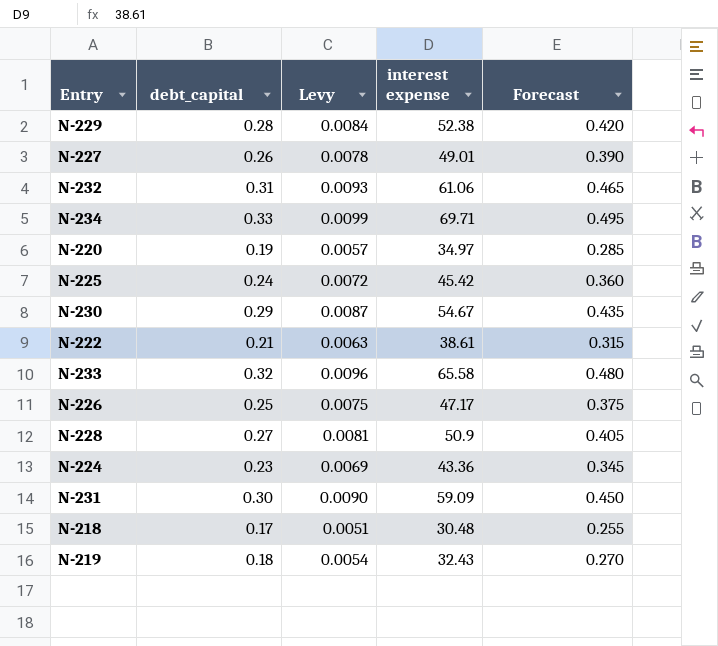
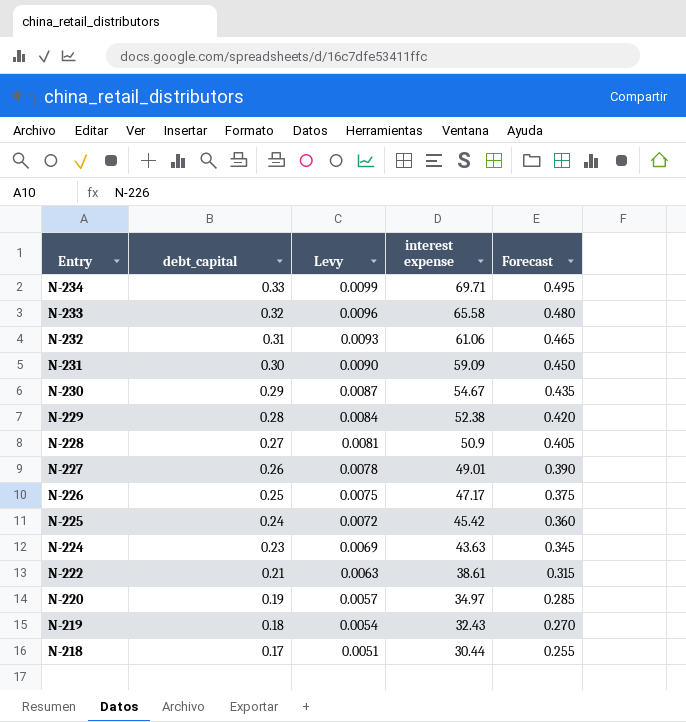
row order: none -> Entry descending
N-224 | interest expense: 43.36 -> 43.63
N-218 | interest expense: 30.48 -> 30.44

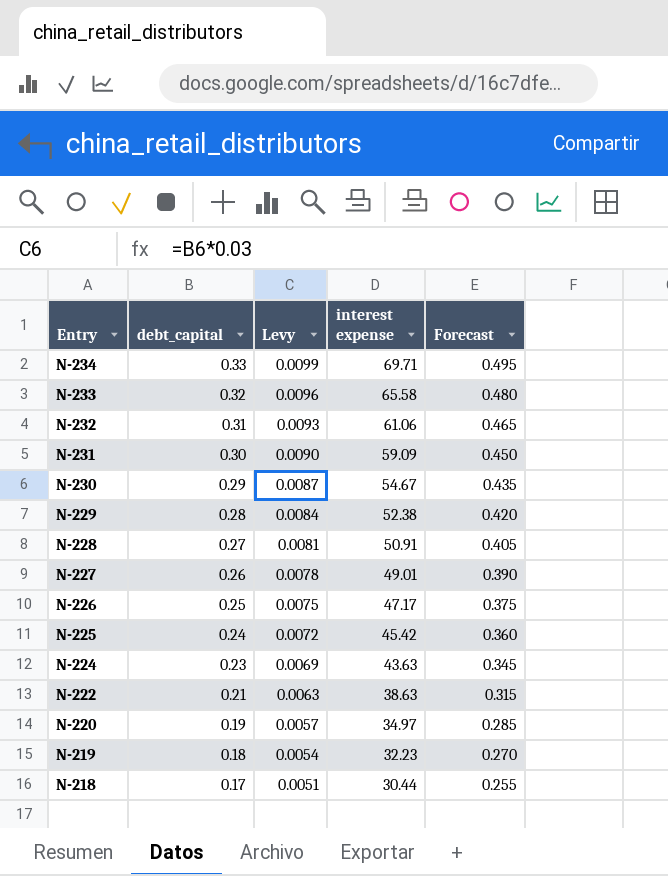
N-228 | interest expense: 50.9 -> 50.91
N-222 | interest expense: 38.61 -> 38.63
N-219 | interest expense: 32.43 -> 32.23

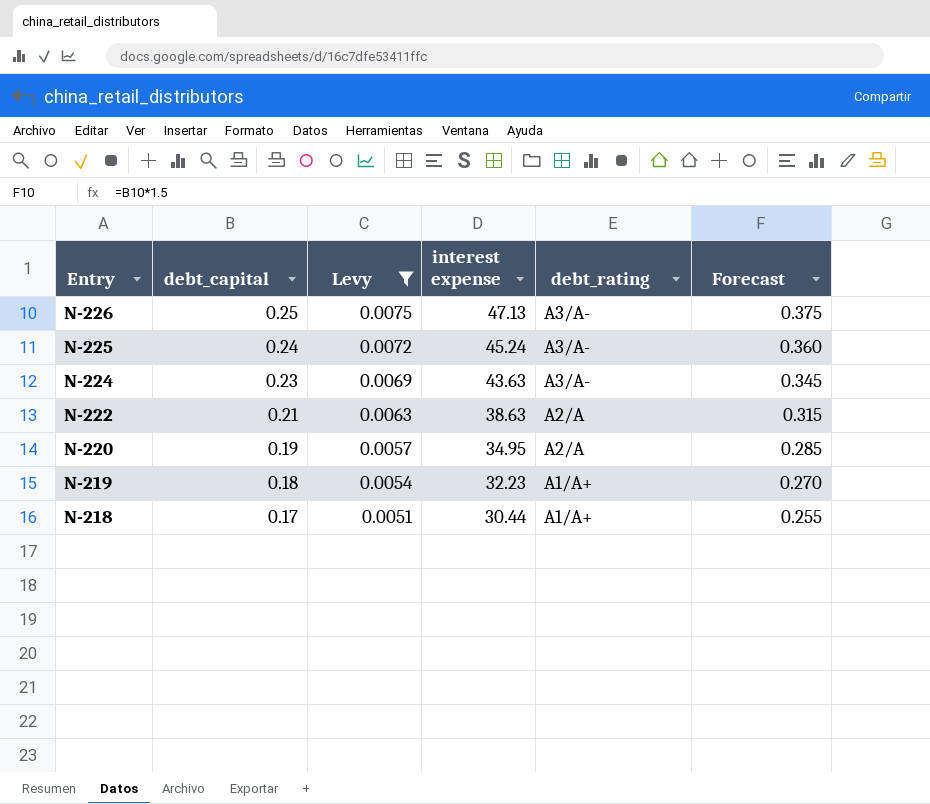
filter: none -> Levy <= 0.0075
column debt_rating | position: none -> 5
N-226 | interest expense: 47.17 -> 47.13
N-225 | interest expense: 45.42 -> 45.24
N-220 | interest expense: 34.97 -> 34.95

